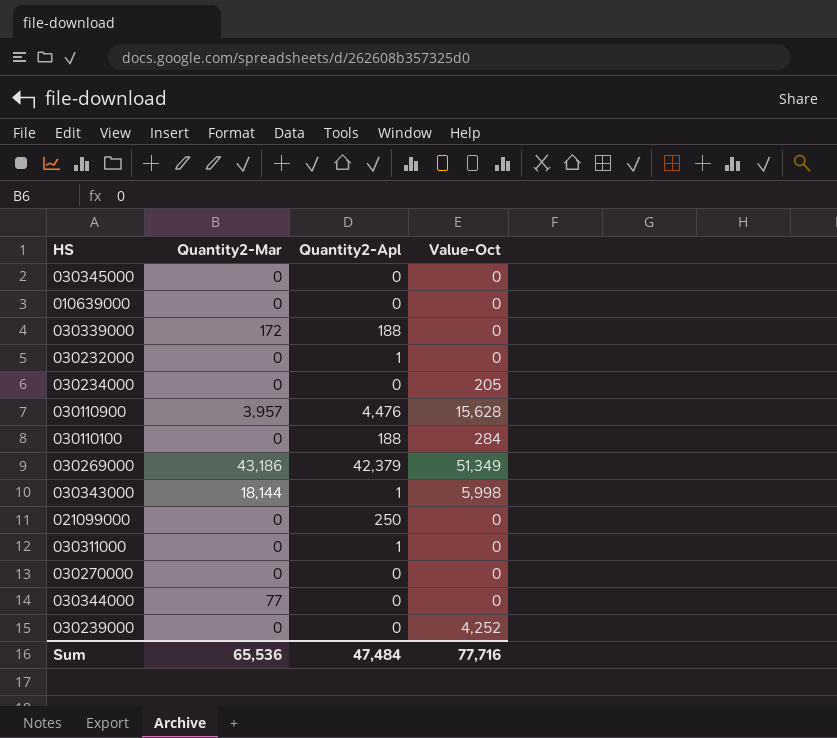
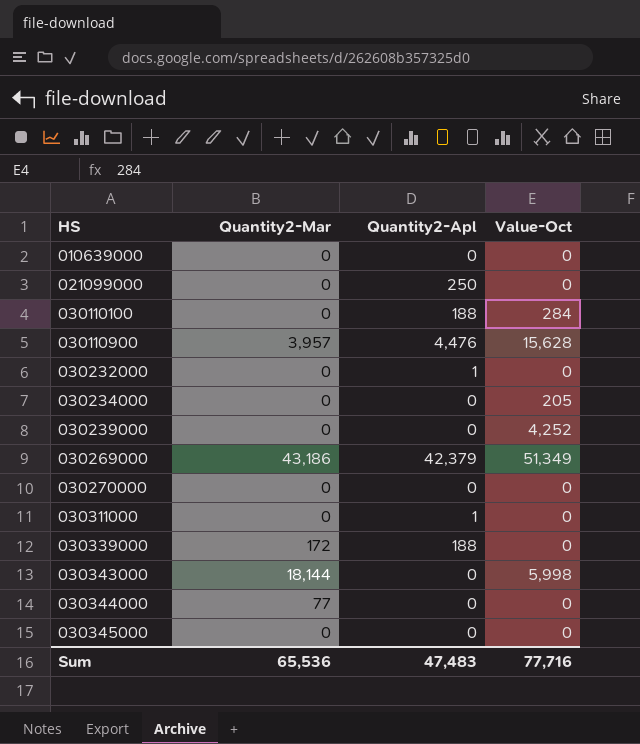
row order: none -> HS ascending
030343000 | Quantity2-Apl: 1 -> 0
Sum | Quantity2-Apl: 47,484 -> 47,483

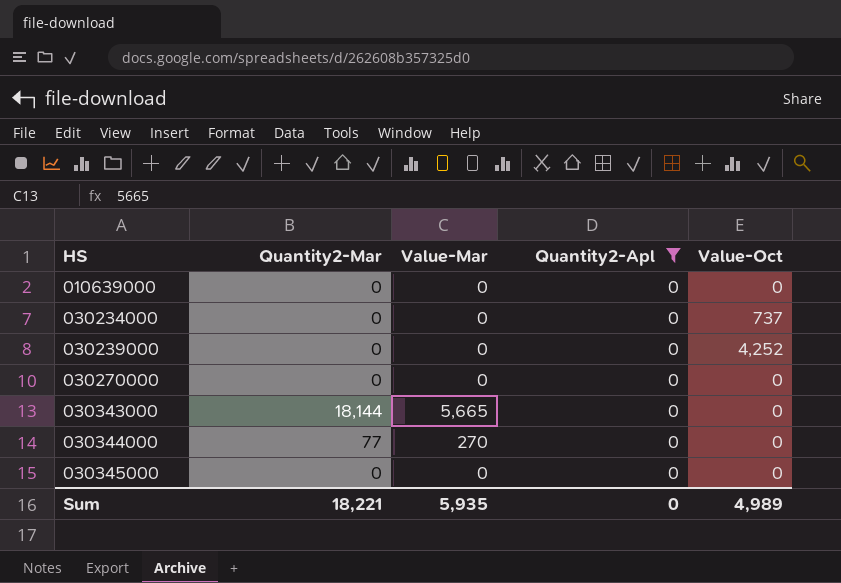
filter: none -> Quantity2-Apl = 0
column Value-Mar | position: none -> 3
030234000 | Value-Oct: 205 -> 737
030343000 | Value-Oct: 5,998 -> 0
Sum | Quantity2-Mar: 65,536 -> 18,221
Sum | Quantity2-Apl: 47,483 -> 0
Sum | Value-Oct: 77,716 -> 4,989

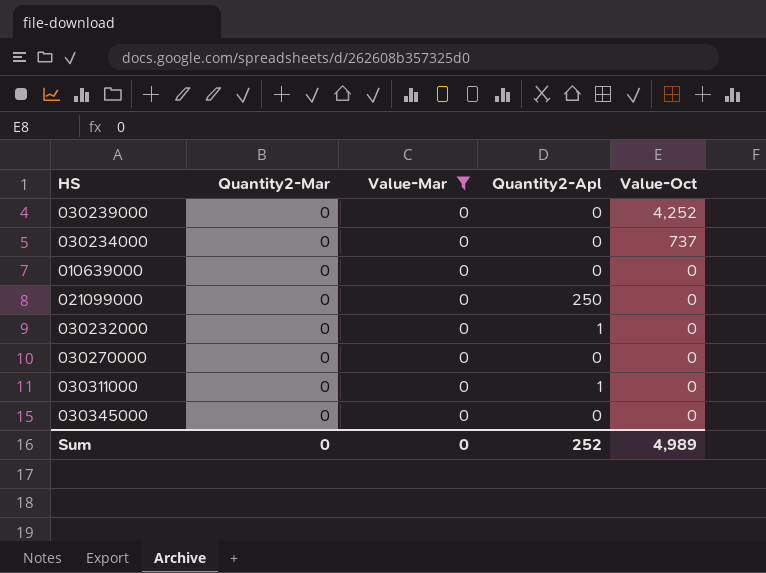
filter: Quantity2-Apl = 0 -> Value-Mar = 0
row order: HS ascending -> Value-Oct descending
Sum | Quantity2-Mar: 18,221 -> 0
Sum | Value-Mar: 5,935 -> 0
Sum | Quantity2-Apl: 0 -> 252

